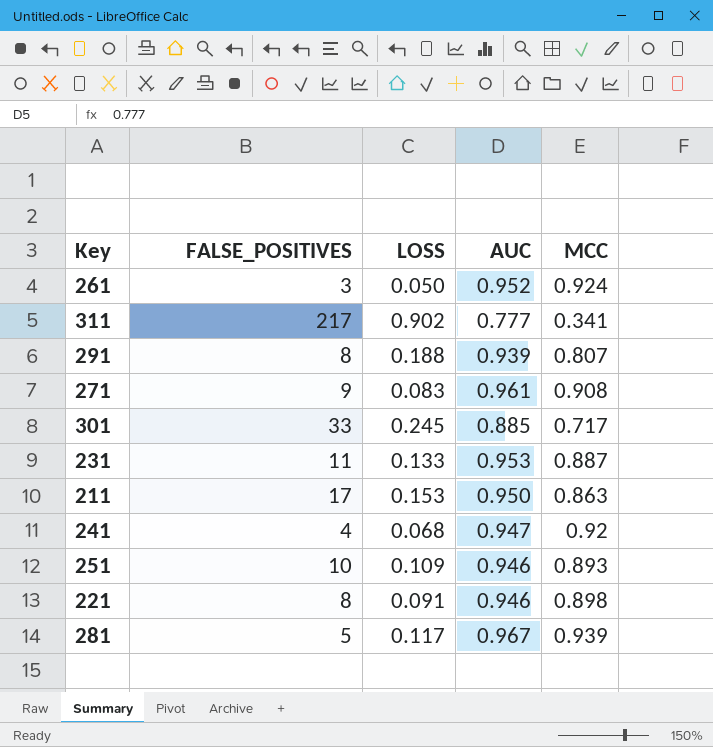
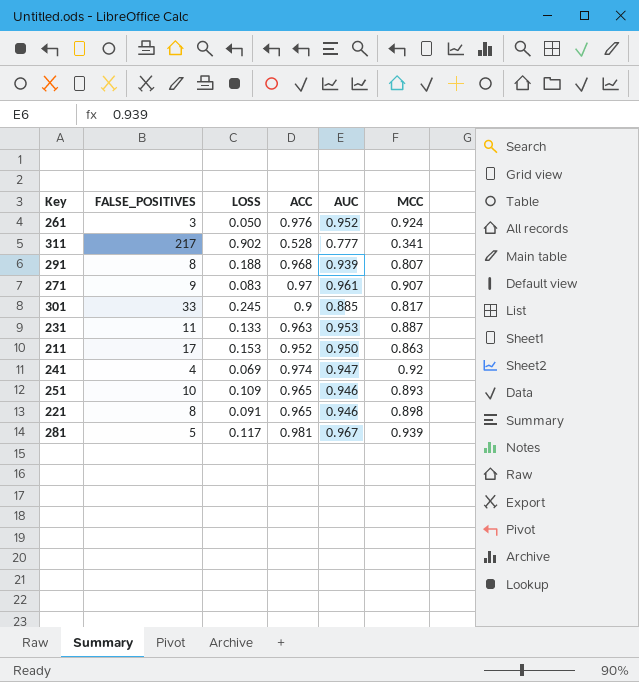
column ACC | position: none -> 4
271 | MCC: 0.908 -> 0.907
301 | MCC: 0.717 -> 0.817
241 | LOSS: 0.068 -> 0.069

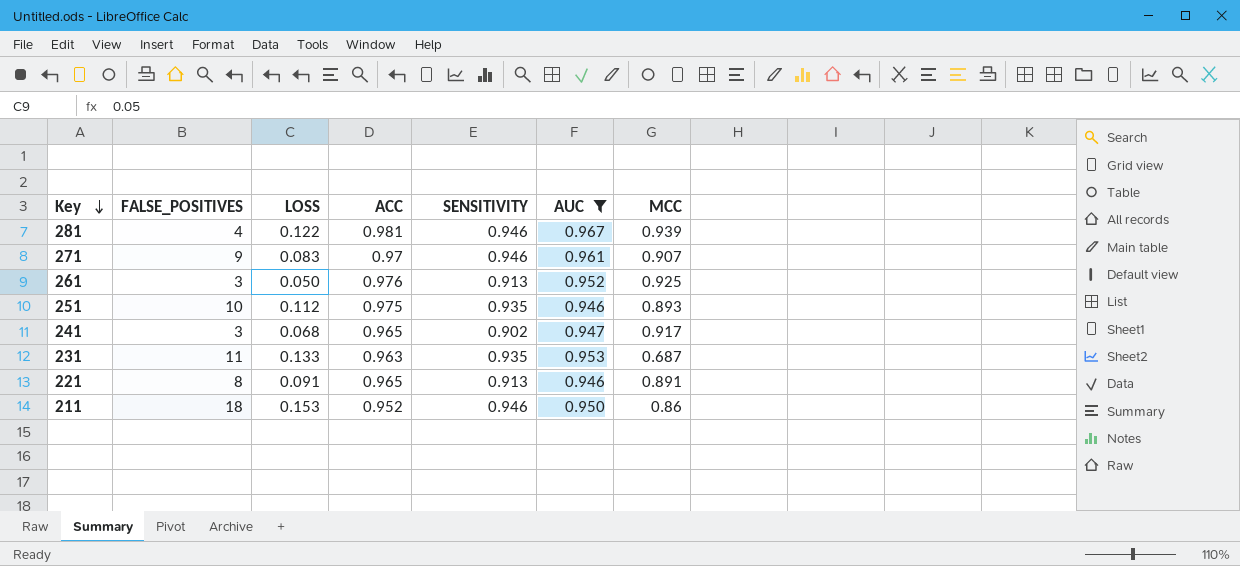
filter: none -> AUC >= 0.946
row order: none -> Key descending
column SENSITIVITY | position: none -> 5
281 | FALSE_POSITIVES: 5 -> 4
281 | LOSS: 0.117 -> 0.122
261 | MCC: 0.924 -> 0.925
251 | LOSS: 0.109 -> 0.112
251 | ACC: 0.965 -> 0.975
241 | FALSE_POSITIVES: 4 -> 3
241 | LOSS: 0.069 -> 0.068
241 | ACC: 0.974 -> 0.965
241 | MCC: 0.92 -> 0.917
231 | MCC: 0.887 -> 0.687
221 | MCC: 0.898 -> 0.891
211 | FALSE_POSITIVES: 17 -> 18
211 | MCC: 0.863 -> 0.86

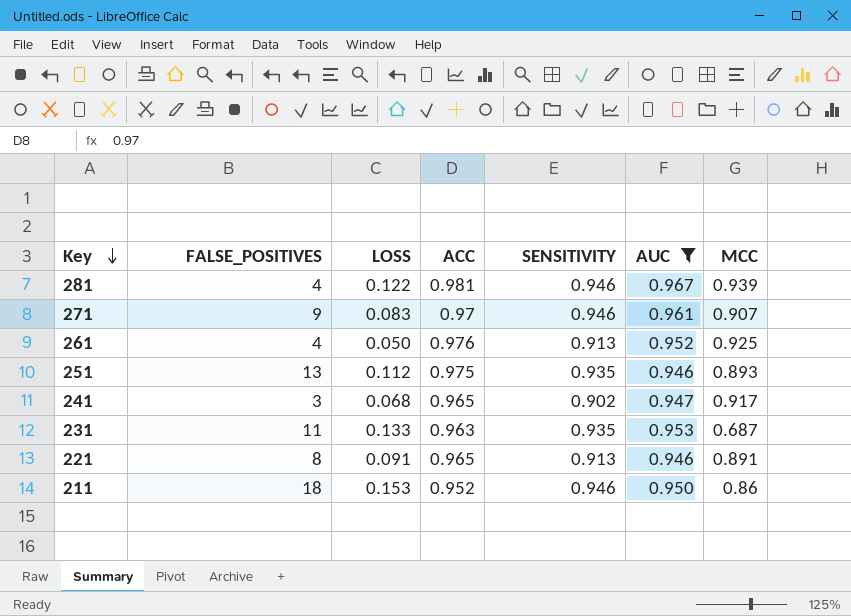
261 | FALSE_POSITIVES: 3 -> 4
251 | FALSE_POSITIVES: 10 -> 13

